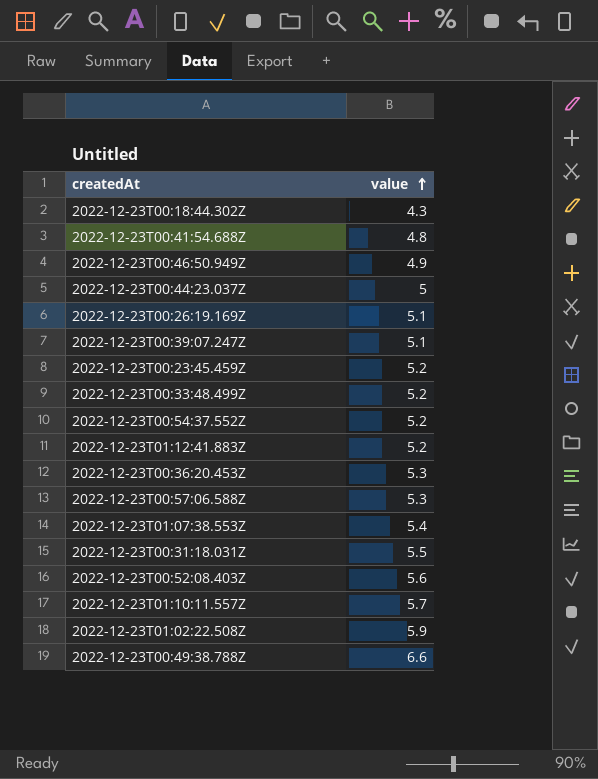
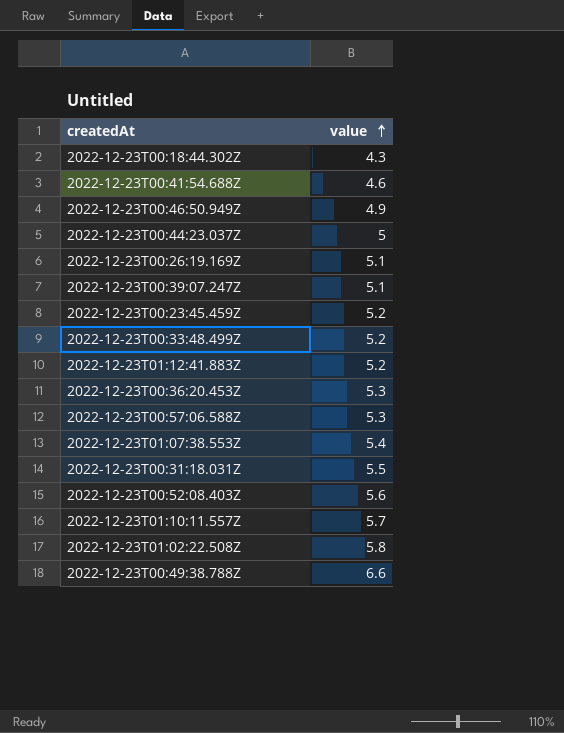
row 2022-12-23T00:54:37.552Z: 5.2 -> none
2022-12-23T00:41:54.688Z | value: 4.8 -> 4.6
2022-12-23T01:02:22.508Z | value: 5.9 -> 5.8

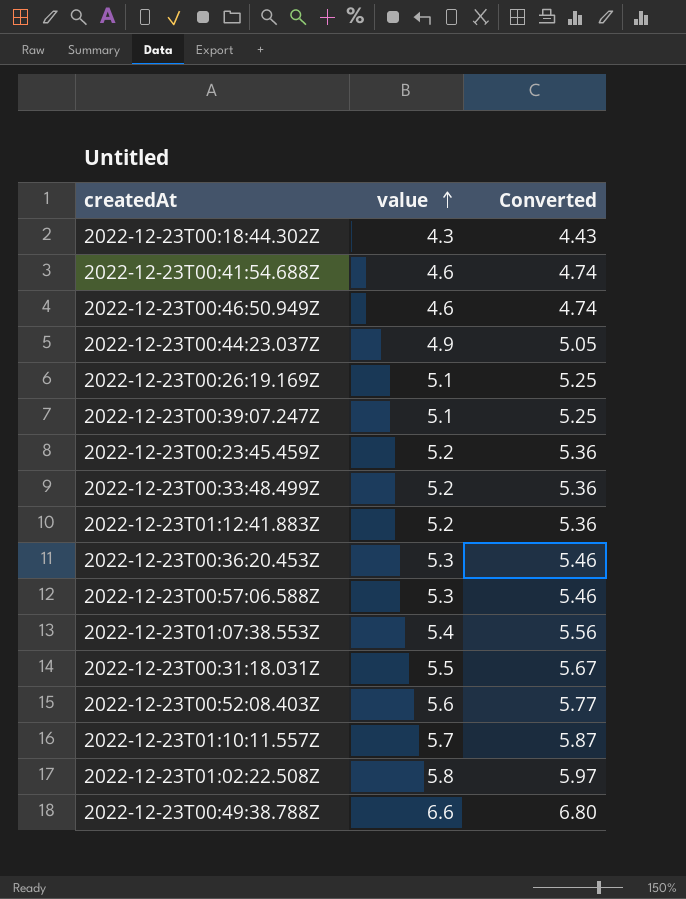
column Converted | formula: none -> [value] * 1.03
2022-12-23T00:46:50.949Z | value: 4.9 -> 4.6
2022-12-23T00:44:23.037Z | value: 5 -> 4.9

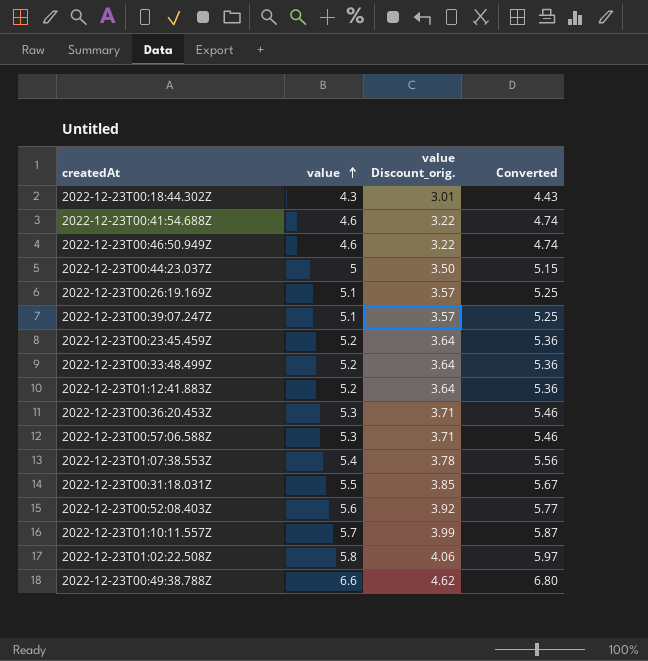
column value Discount_orig. | formula: none -> [value] * 0.7
2022-12-23T00:44:23.037Z | value: 4.9 -> 5
2022-12-23T00:44:23.037Z | Converted: 5.05 -> 5.15

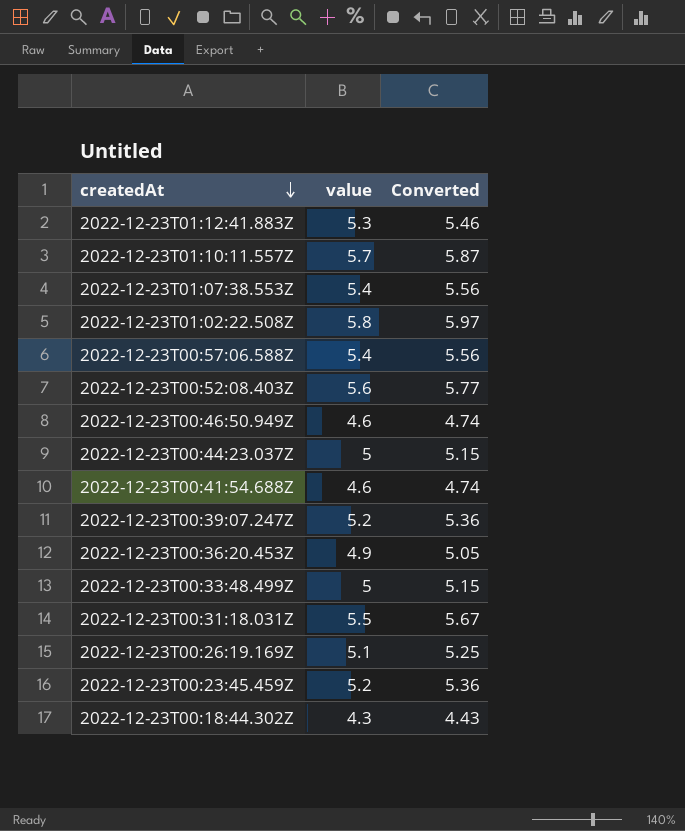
row order: value ascending -> createdAt descending
column value Discount_orig. | formula: [value] * 0.7 -> none
row 2022-12-23T00:49:38.788Z: 6.6 | 4.62 | 6.80 -> none
2022-12-23T01:12:41.883Z | value: 5.2 -> 5.3
2022-12-23T01:12:41.883Z | Converted: 5.36 -> 5.46
2022-12-23T00:57:06.588Z | value: 5.3 -> 5.4
2022-12-23T00:57:06.588Z | Converted: 5.46 -> 5.56
2022-12-23T00:39:07.247Z | value: 5.1 -> 5.2
2022-12-23T00:39:07.247Z | Converted: 5.25 -> 5.36
2022-12-23T00:36:20.453Z | value: 5.3 -> 4.9
2022-12-23T00:36:20.453Z | Converted: 5.46 -> 5.05
2022-12-23T00:33:48.499Z | value: 5.2 -> 5
2022-12-23T00:33:48.499Z | Converted: 5.36 -> 5.15

